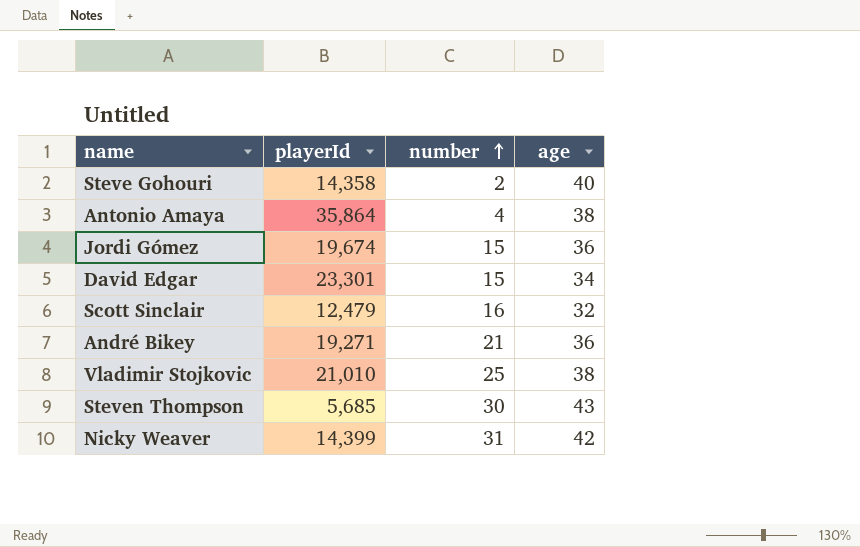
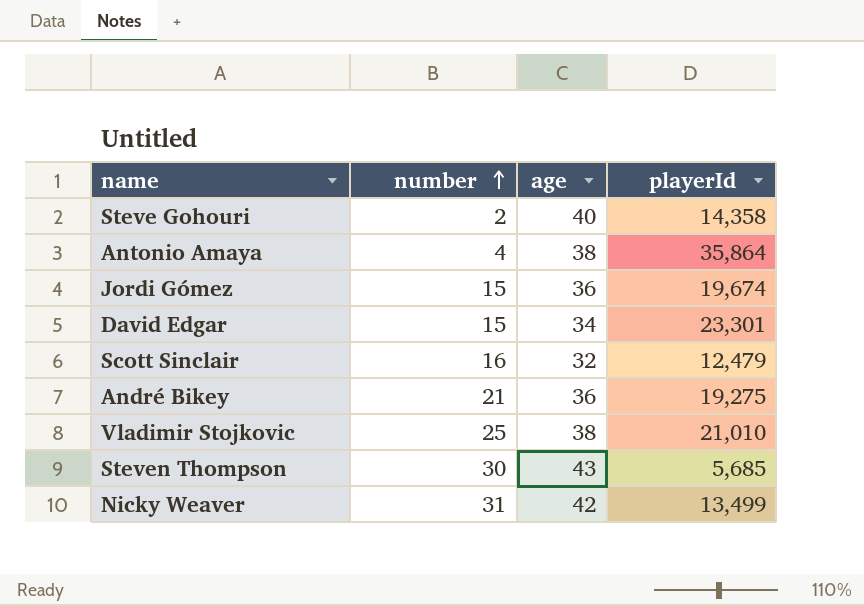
column playerId | position: 2 -> 4
André Bikey | playerId: 19,271 -> 19,275
Nicky Weaver | playerId: 14,399 -> 13,499

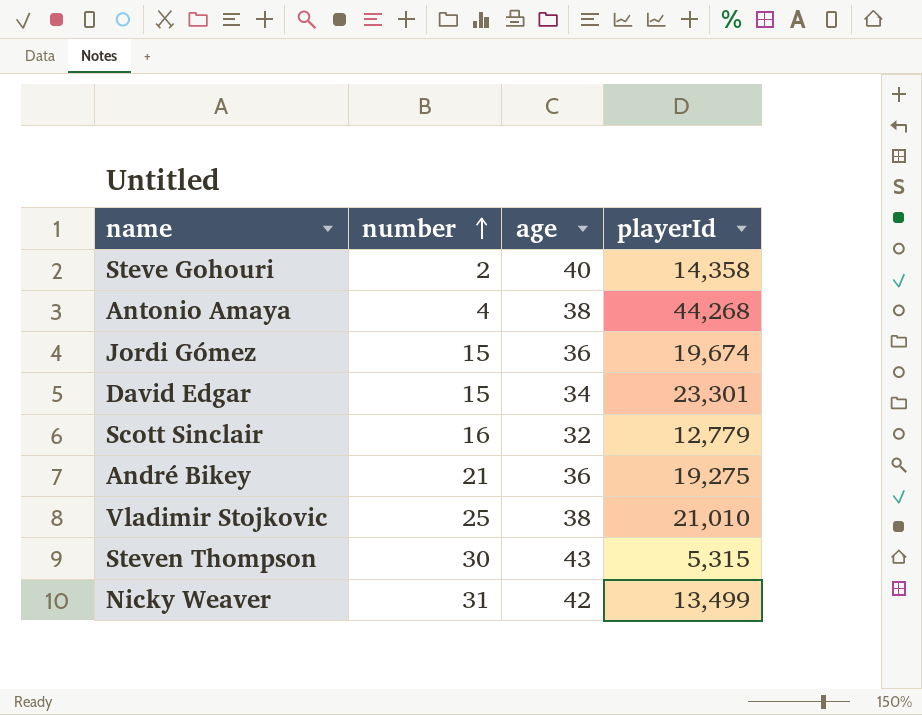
Antonio Amaya | playerId: 35,864 -> 44,268
Scott Sinclair | playerId: 12,479 -> 12,779
Steven Thompson | playerId: 5,685 -> 5,315

